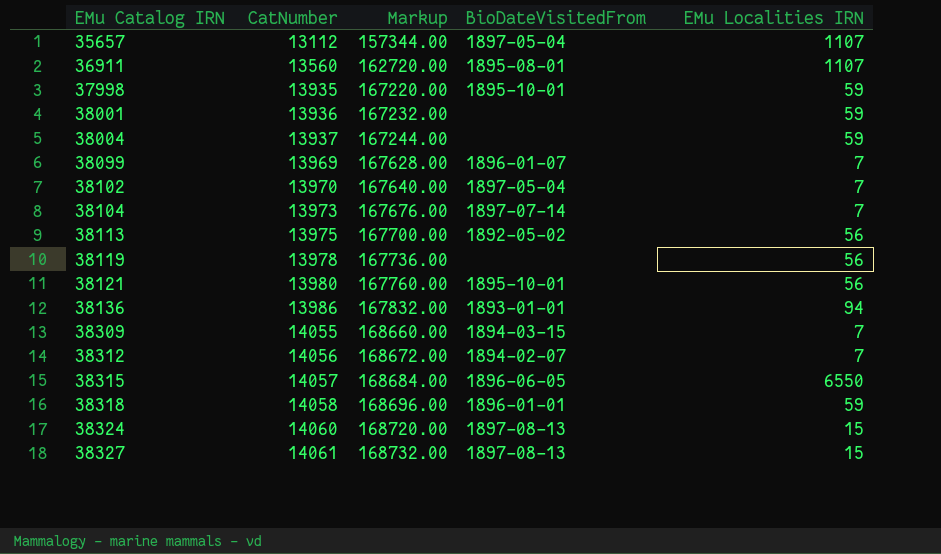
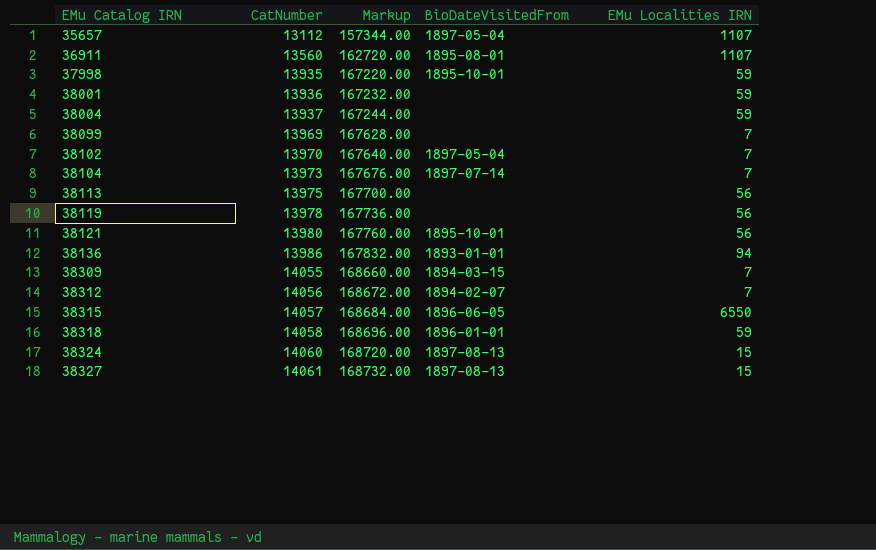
38099 | BioDateVisitedFrom: 1896-01-07 -> none
38113 | BioDateVisitedFrom: 1892-05-02 -> none

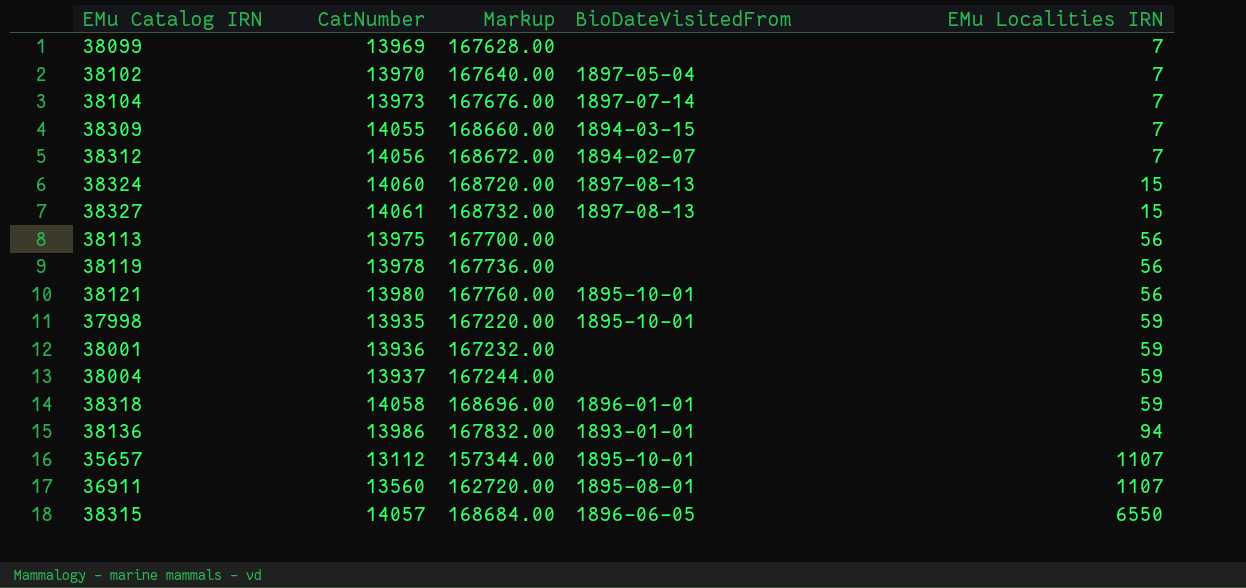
row order: EMu Catalog IRN ascending -> EMu Localities IRN ascending
35657 | BioDateVisitedFrom: 1897-05-04 -> 1895-10-01

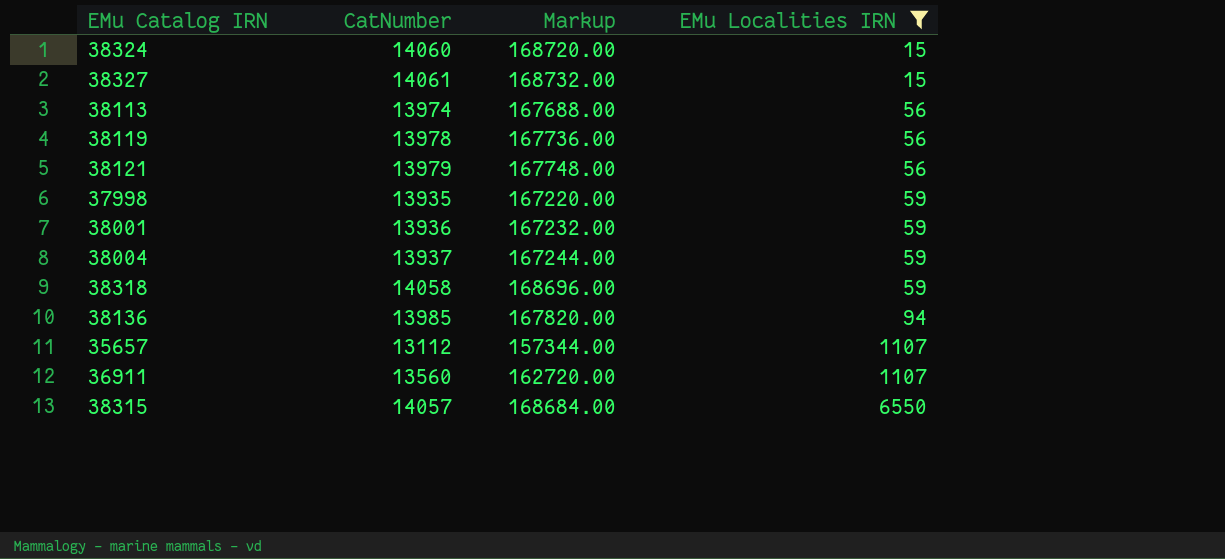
filter: none -> EMu Localities IRN != 7
column BioDateVisitedFrom | position: 4 -> none
38113 | CatNumber: 13975 -> 13974
38113 | Markup: 167700.00 -> 167688.00
38121 | CatNumber: 13980 -> 13979
38121 | Markup: 167760.00 -> 167748.00
38136 | CatNumber: 13986 -> 13985
38136 | Markup: 167832.00 -> 167820.00

